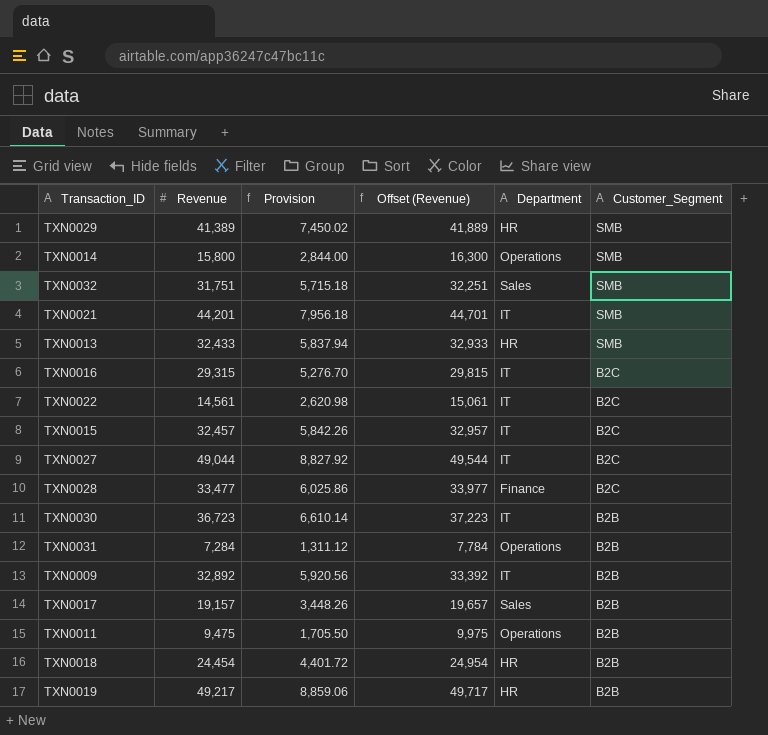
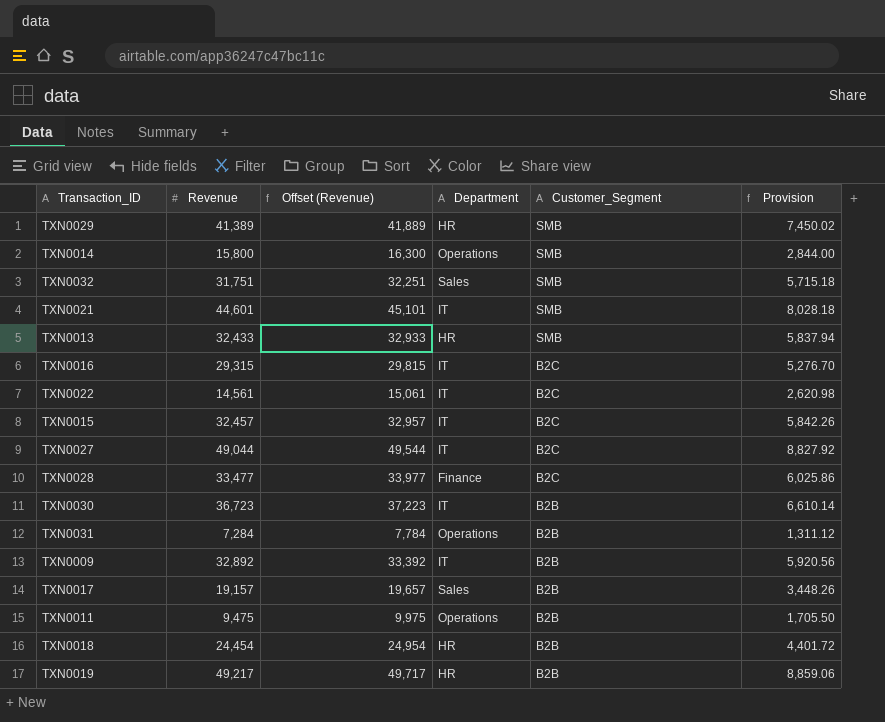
column Provision | position: 3 -> 6
TXN0021 | Revenue: 44,201 -> 44,601
TXN0021 | Offset (Revenue): 44,701 -> 45,101
TXN0021 | Provision: 7,956.18 -> 8,028.18

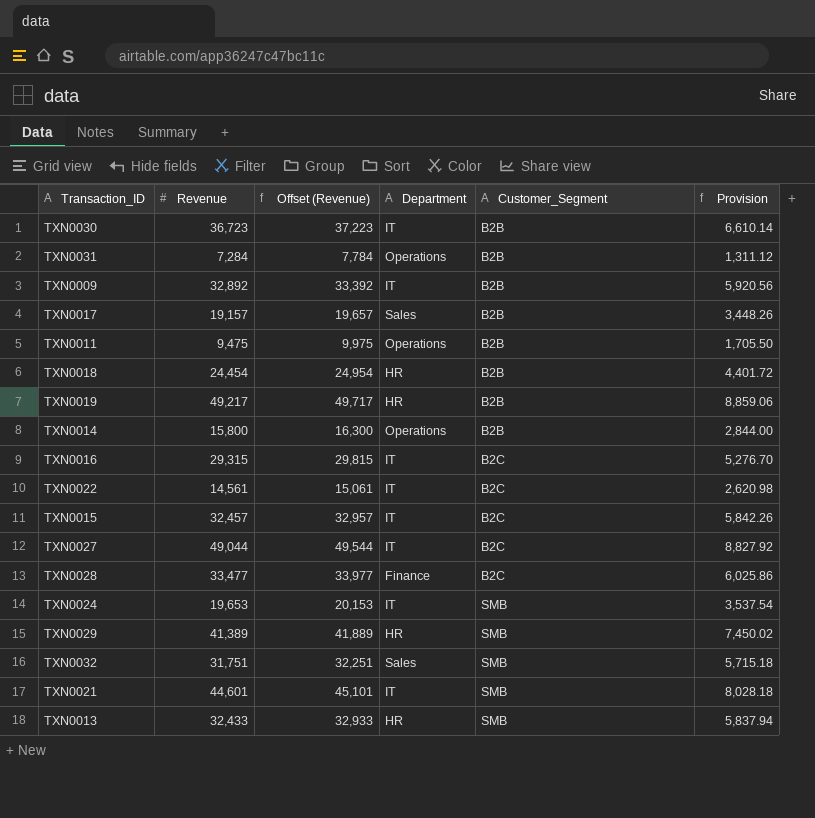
row order: Customer_Segment descending -> Customer_Segment ascending
TXN0014 | Customer_Segment: SMB -> B2B
row TXN0024: none -> 19,653 | 20,153 | IT | SMB | 3,537.54

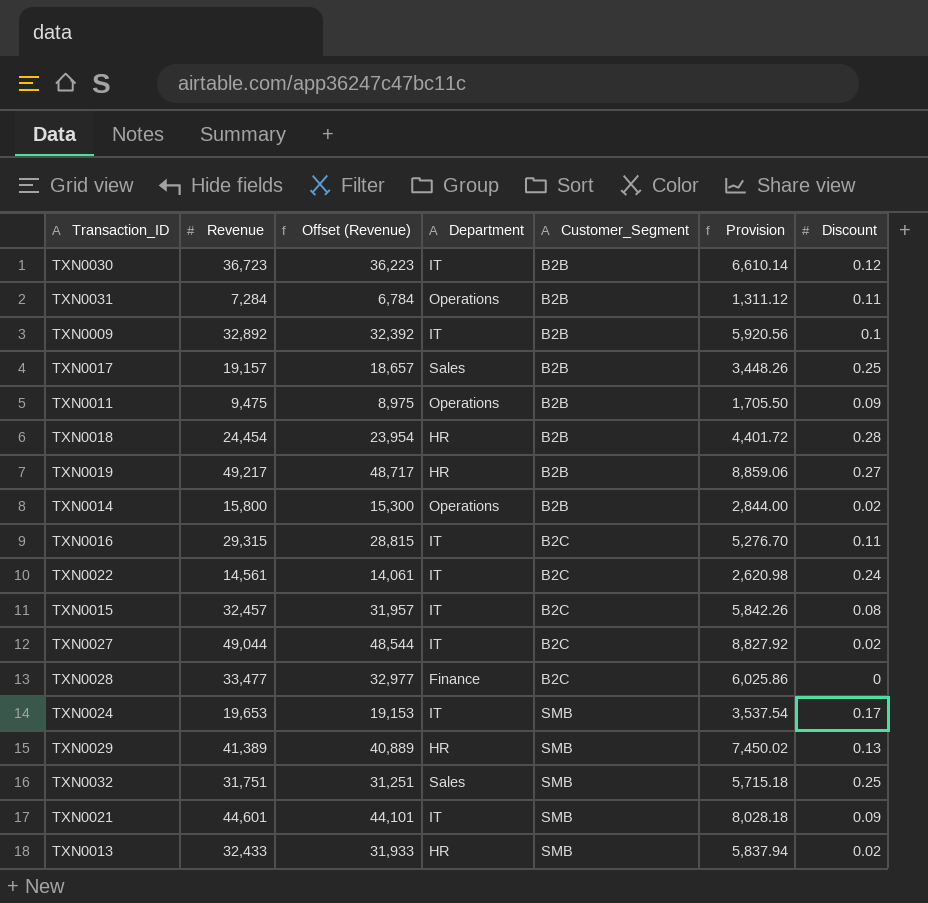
column Offset (Revenue) | formula: [Revenue] + 500 -> [Revenue] - 500
column Discount | position: none -> 7

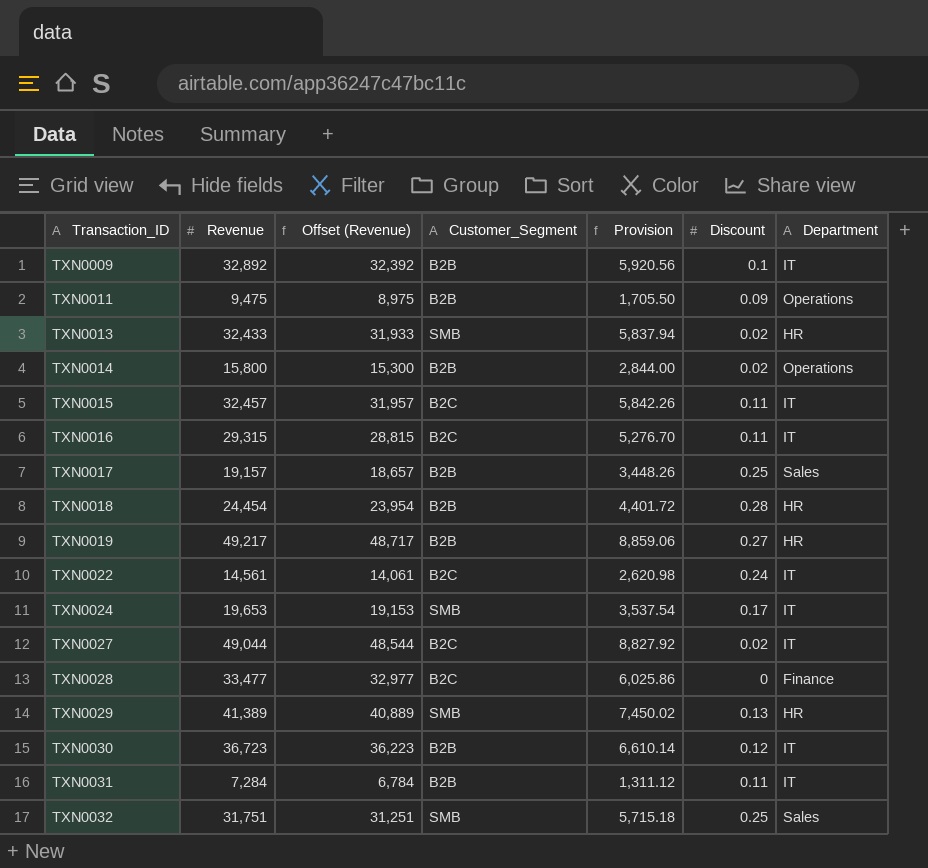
row order: Customer_Segment ascending -> Transaction_ID ascending
column Department | position: 4 -> 7
row TXN0021: 44,601 | 44,101 | IT | SMB | 8,028.18 | 0.09 -> none
TXN0015 | Discount: 0.08 -> 0.11
TXN0031 | Department: Operations -> IT

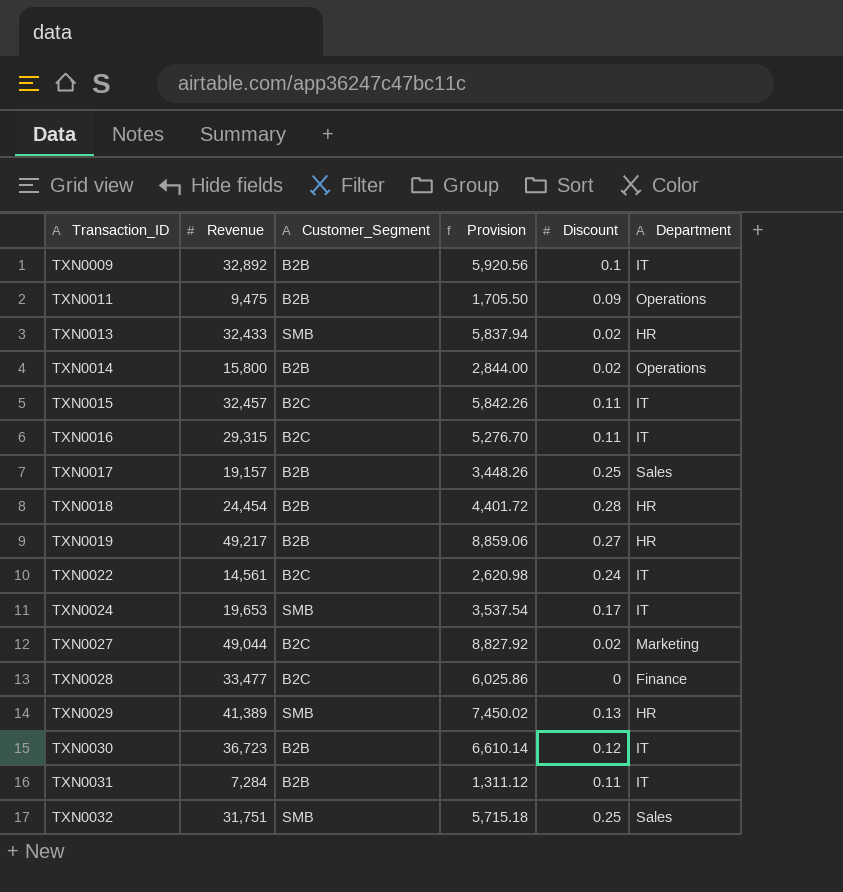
column Offset (Revenue) | formula: [Revenue] - 500 -> none
TXN0027 | Department: IT -> Marketing

